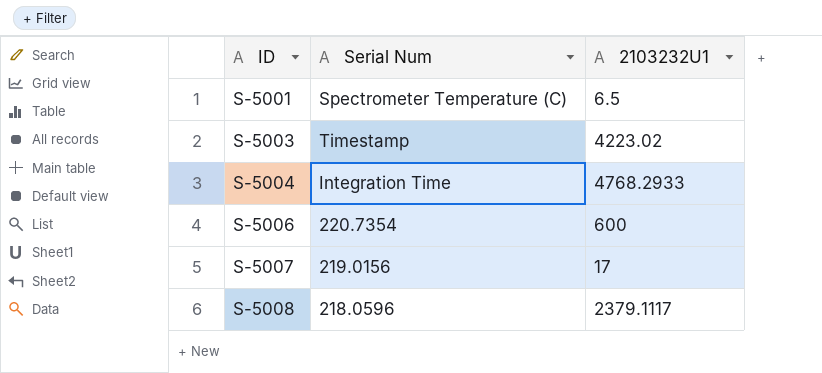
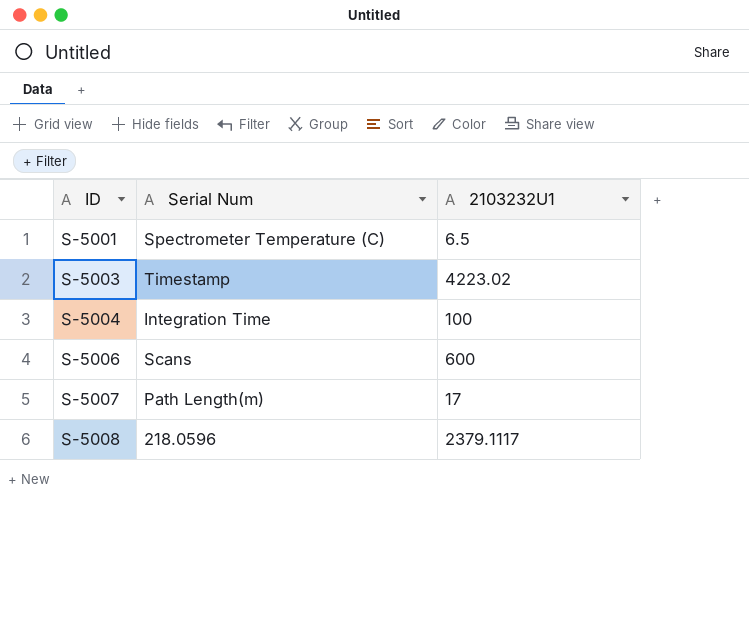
S-5004 | 2103232U1: 4768.2933 -> 100
S-5006 | Serial Num: 220.7354 -> Scans
S-5007 | Serial Num: 219.0156 -> Path Length(m)

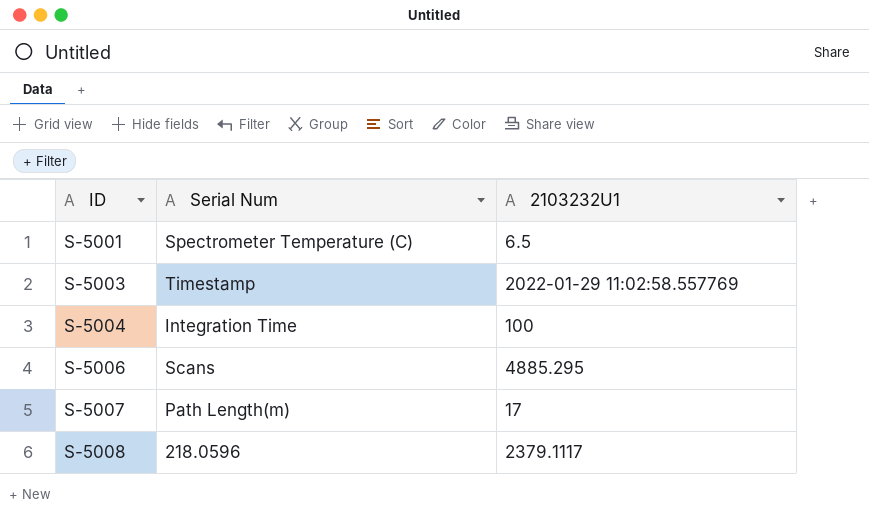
S-5003 | 2103232U1: 4223.02 -> 2022-01-29 11:02:58.557769
S-5006 | 2103232U1: 600 -> 4885.295

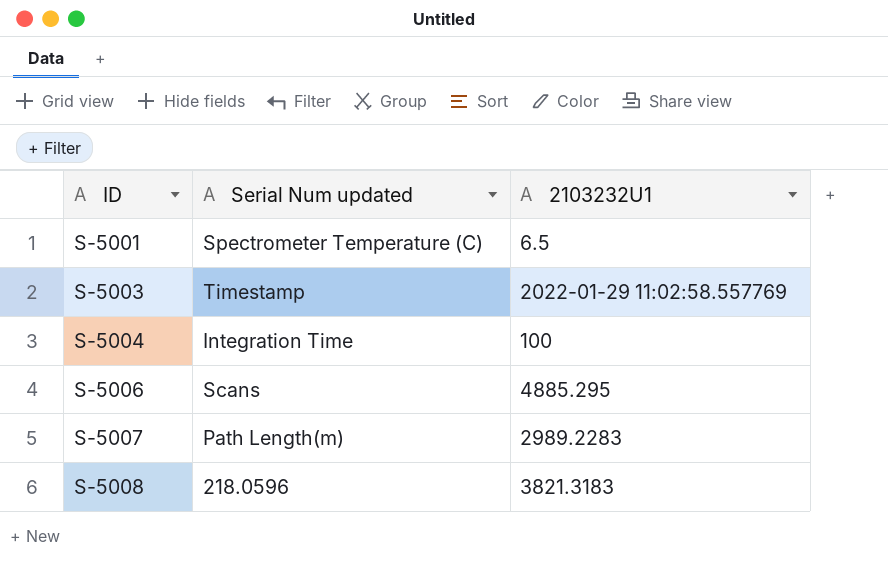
column name: Serial Num -> Serial Num updated
S-5007 | 2103232U1: 17 -> 2989.2283
S-5008 | 2103232U1: 2379.1117 -> 3821.3183

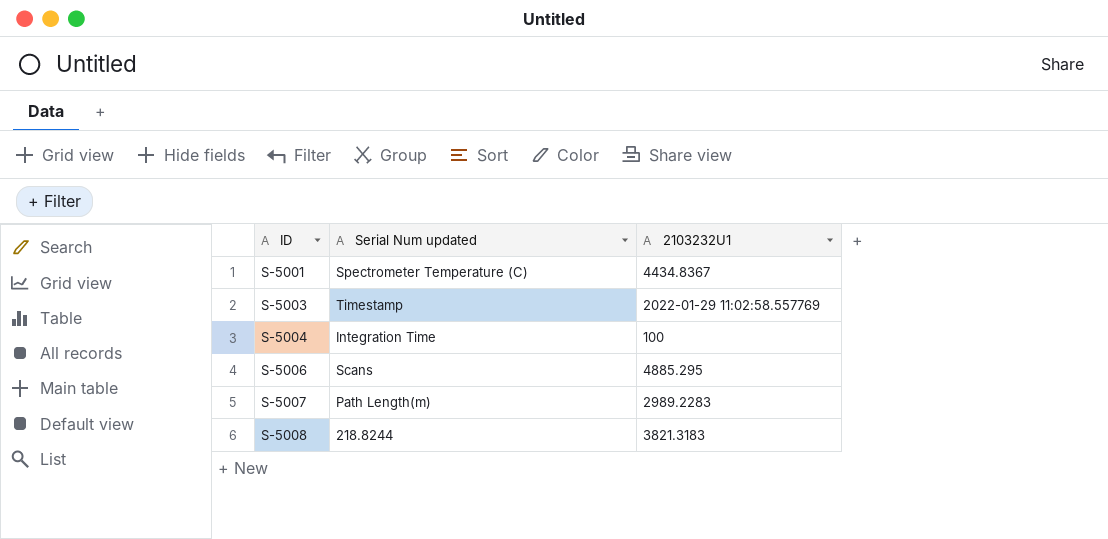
S-5001 | 2103232U1: 6.5 -> 4434.8367
S-5008 | Serial Num updated: 218.0596 -> 218.8244

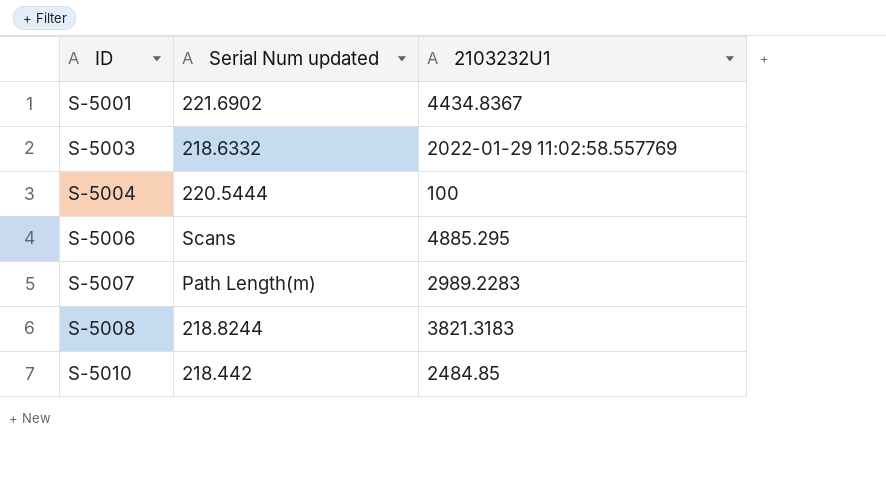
S-5001 | Serial Num updated: Spectrometer Temperature (C) -> 221.6902
S-5003 | Serial Num updated: Timestamp -> 218.6332
S-5004 | Serial Num updated: Integration Time -> 220.5444
row S-5010: none -> 218.442 | 2484.85

